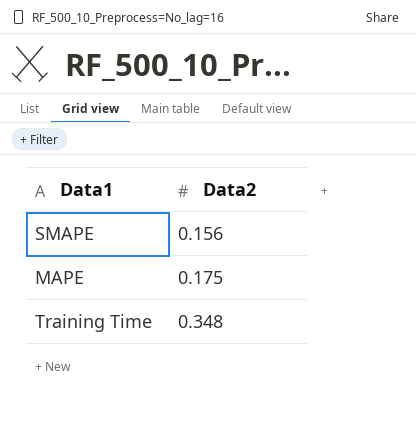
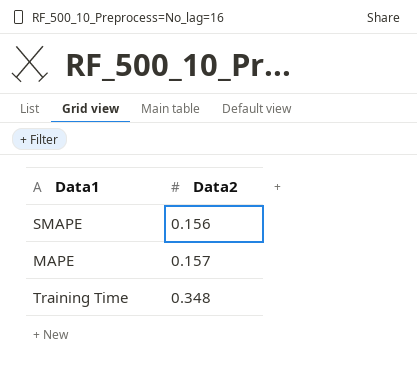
MAPE | Data2: 0.175 -> 0.157

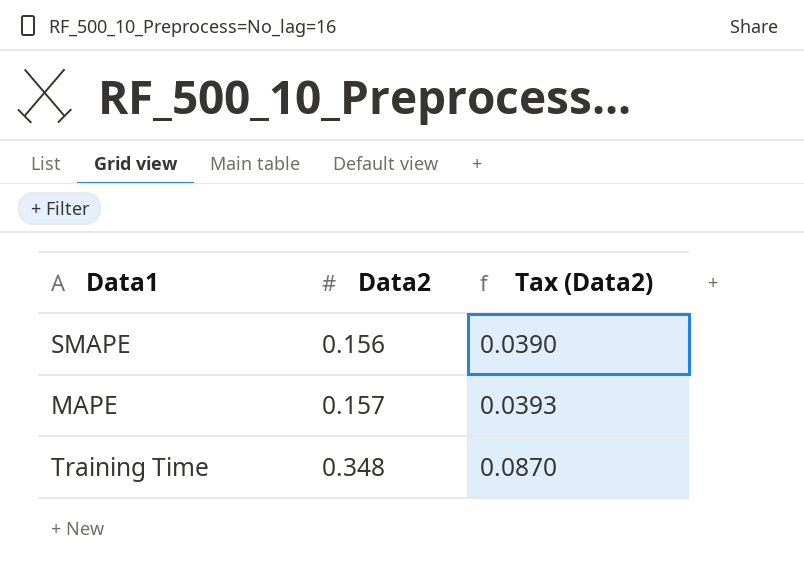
column Tax (Data2) | formula: none -> [Data2] * 0.25

